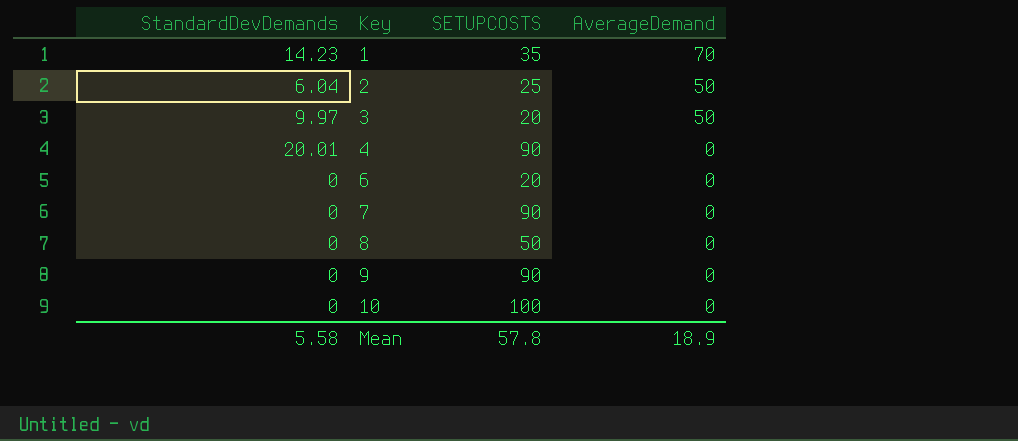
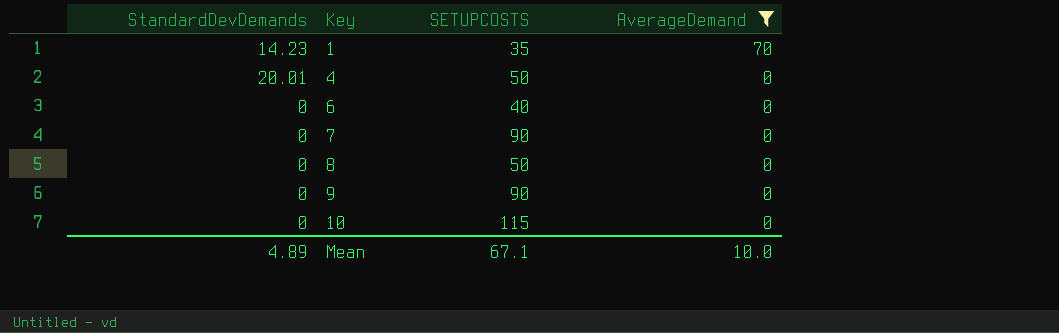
filter: none -> AverageDemand != 50
4 | SETUPCOSTS: 90 -> 50
6 | SETUPCOSTS: 20 -> 40
10 | SETUPCOSTS: 100 -> 115
Mean | StandardDevDemands: 5.58 -> 4.89
Mean | SETUPCOSTS: 57.8 -> 67.1
Mean | AverageDemand: 18.9 -> 10.0

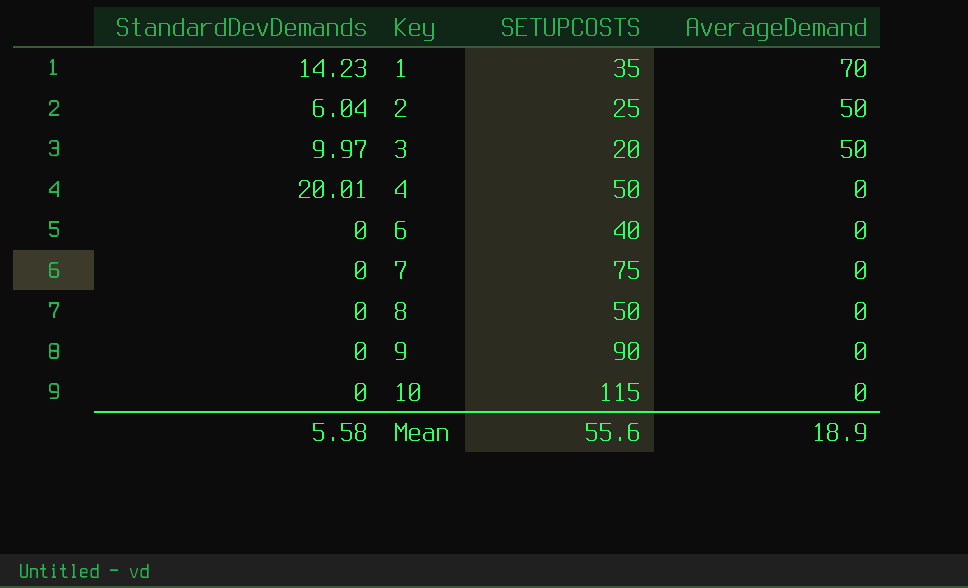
filter: AverageDemand != 50 -> none
7 | SETUPCOSTS: 90 -> 75
Mean | StandardDevDemands: 4.89 -> 5.58
Mean | SETUPCOSTS: 67.1 -> 55.6
Mean | AverageDemand: 10.0 -> 18.9

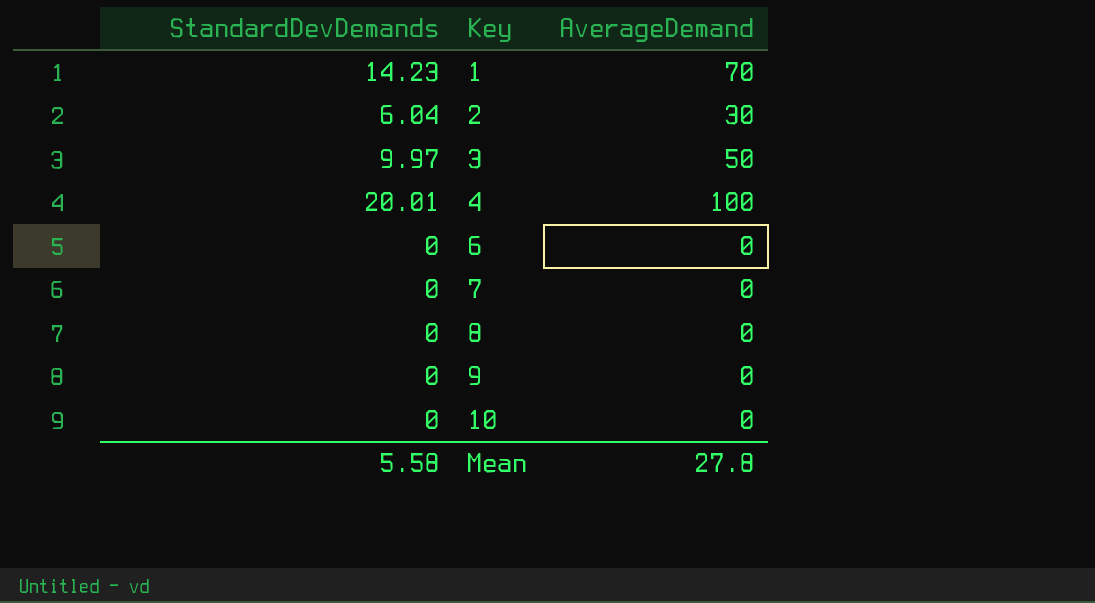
column SETUPCOSTS | position: 3 -> none
2 | AverageDemand: 50 -> 30
4 | AverageDemand: 0 -> 100
Mean | AverageDemand: 18.9 -> 27.8

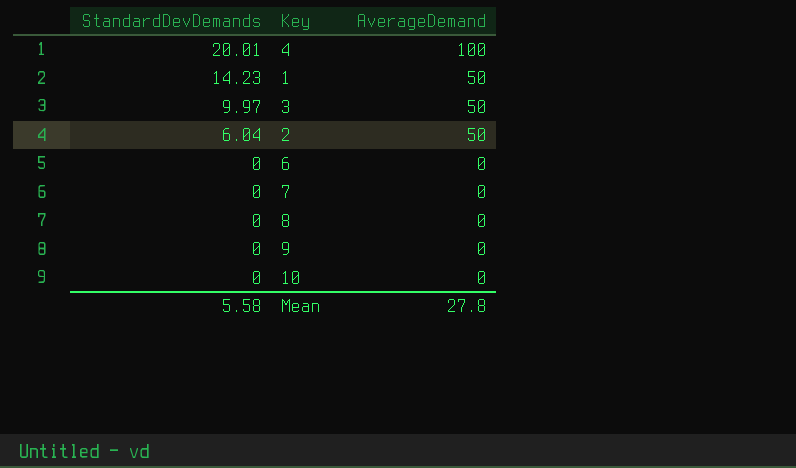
row order: Key ascending -> StandardDevDemands descending
1 | AverageDemand: 70 -> 50
2 | AverageDemand: 30 -> 50

